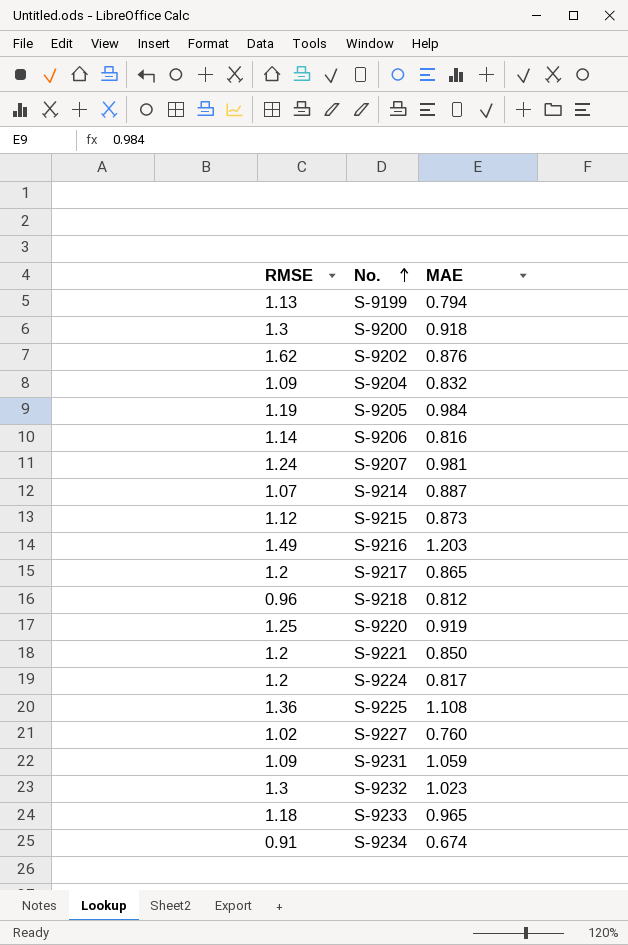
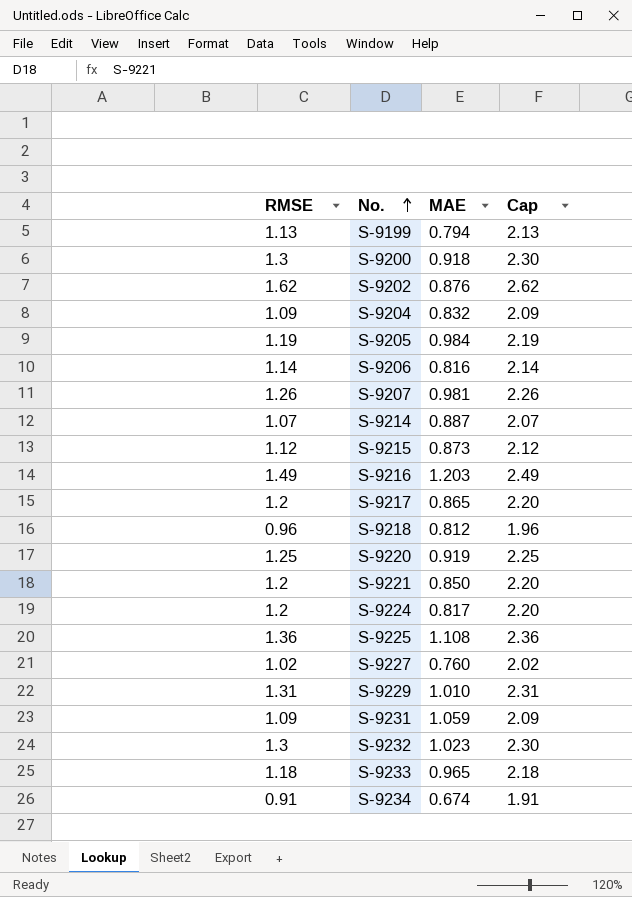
column Cap | formula: none -> [RMSE] + 1
S-9207 | RMSE: 1.24 -> 1.26
row S-9229: none -> 1.31 | 1.010 | 2.31

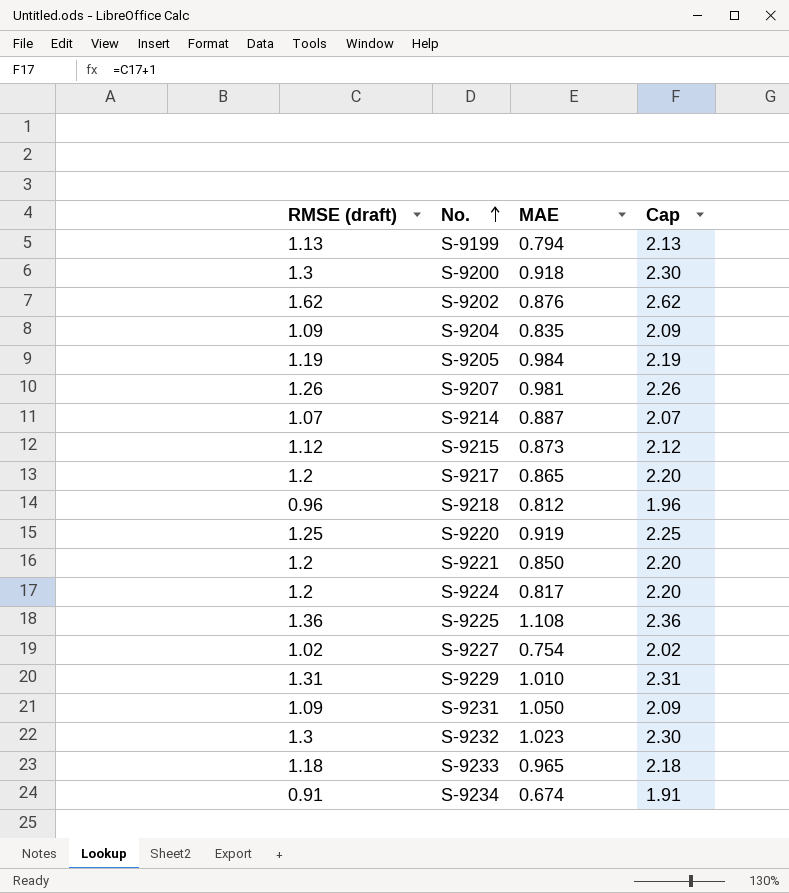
column name: RMSE -> RMSE (draft)
row S-9206: 1.14 | 0.816 | 2.14 -> none
row S-9216: 1.49 | 1.203 | 2.49 -> none
S-9204 | MAE: 0.832 -> 0.835
S-9227 | MAE: 0.760 -> 0.754
S-9231 | MAE: 1.059 -> 1.050

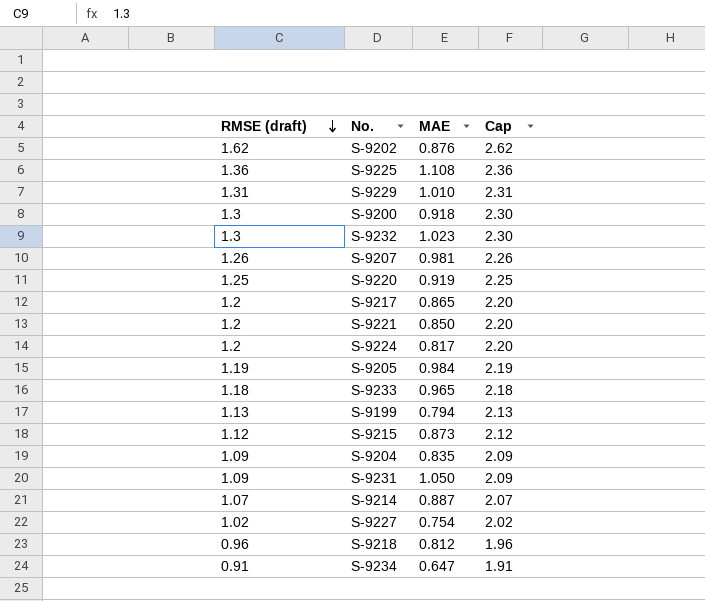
row order: No. ascending -> RMSE (draft) descending
S-9234 | MAE: 0.674 -> 0.647

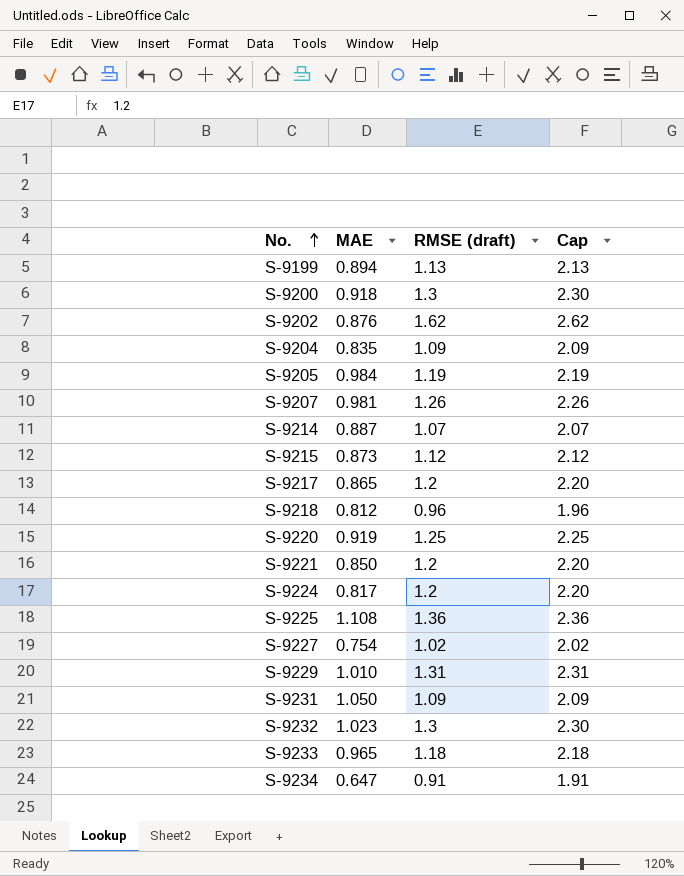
row order: RMSE (draft) descending -> No. ascending
column RMSE (draft) | position: 1 -> 3
S-9199 | MAE: 0.794 -> 0.894

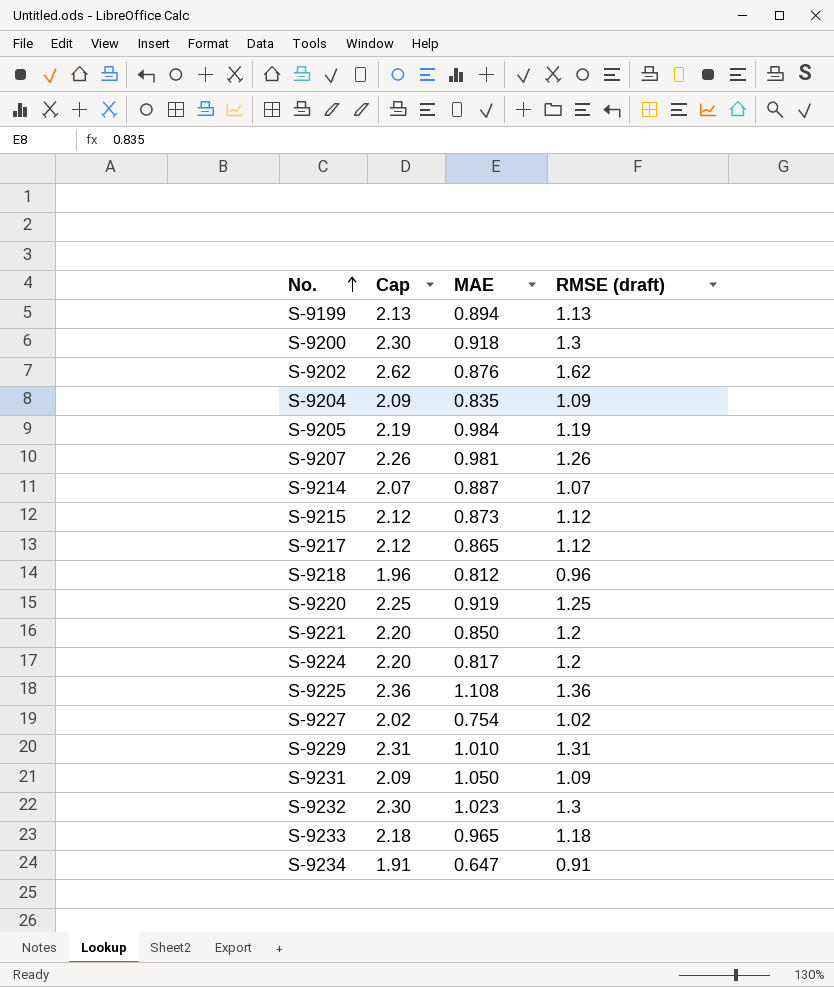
column Cap | position: 4 -> 2
S-9217 | Cap: 2.20 -> 2.12
S-9217 | RMSE (draft): 1.2 -> 1.12

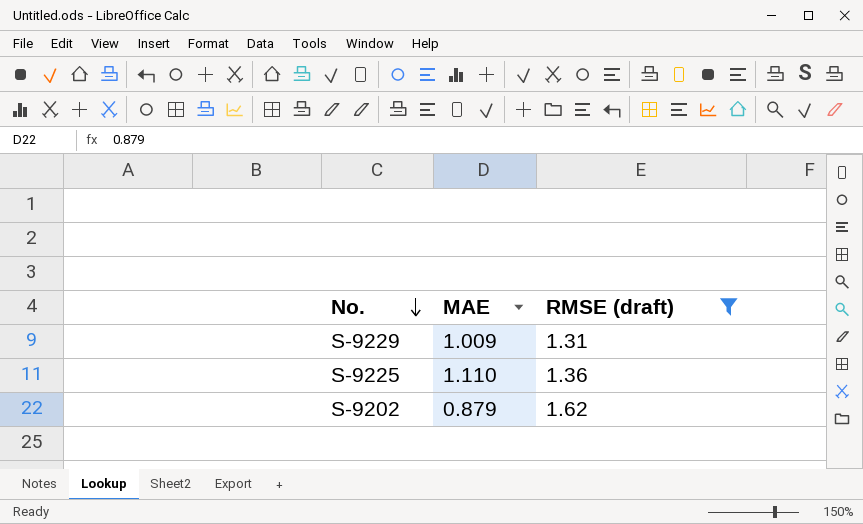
filter: none -> RMSE (draft) >= 1.31
row order: No. ascending -> No. descending
column Cap | formula: [RMSE (draft)] + 1 -> none
S-9229 | MAE: 1.010 -> 1.009
S-9225 | MAE: 1.108 -> 1.110
S-9202 | MAE: 0.876 -> 0.879

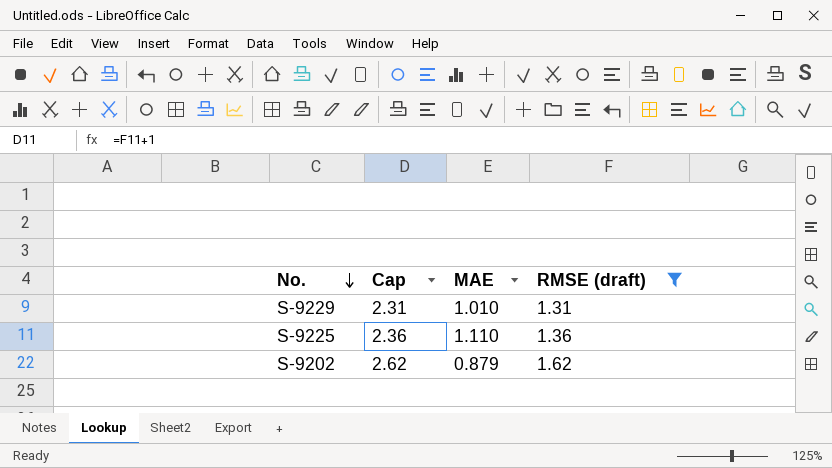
column Cap | formula: none -> [RMSE (draft)] + 1
S-9229 | MAE: 1.009 -> 1.010

